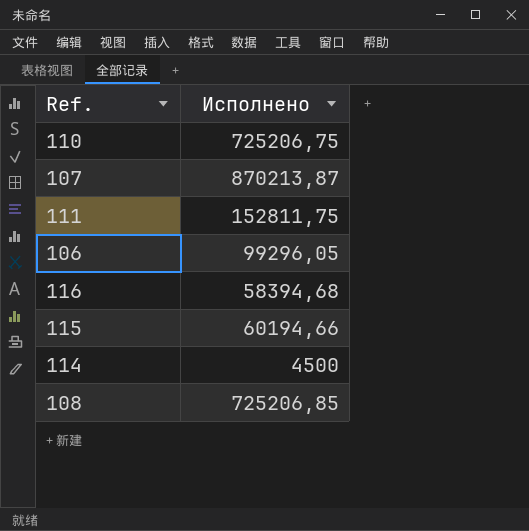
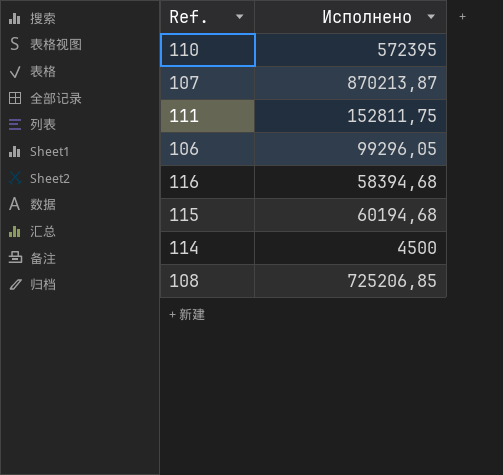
110 | Исполнено: 725206,75 -> 572395
115 | Исполнено: 60194,66 -> 60194,68

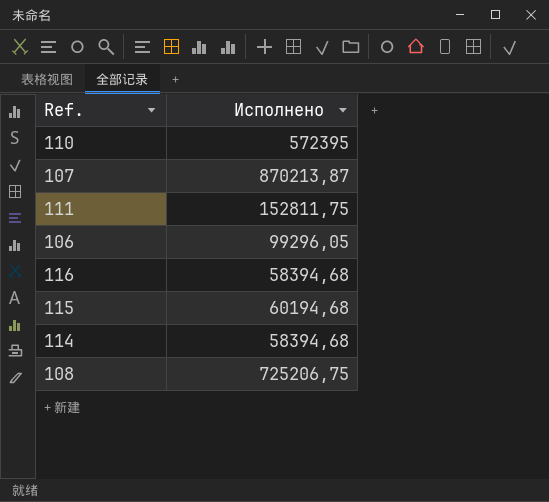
114 | Исполнено: 4500 -> 58394,68
108 | Исполнено: 725206,85 -> 725206,75

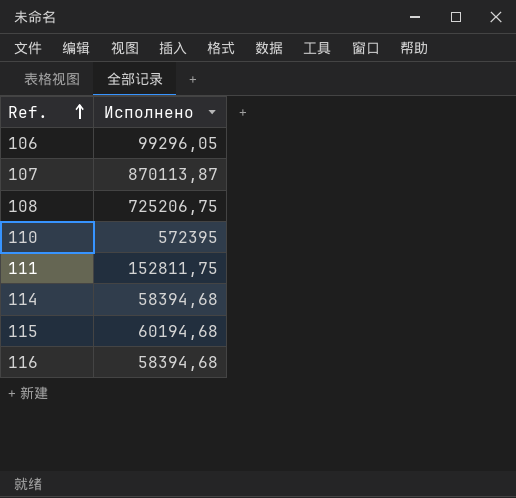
row order: none -> Ref. ascending
107 | Исполнено: 870213,87 -> 870113,87

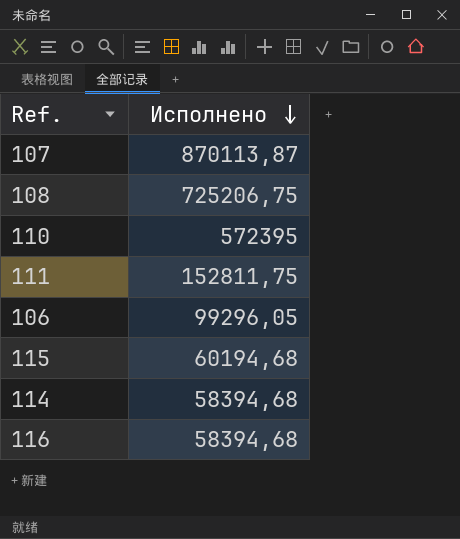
row order: Ref. ascending -> Исполнено descending

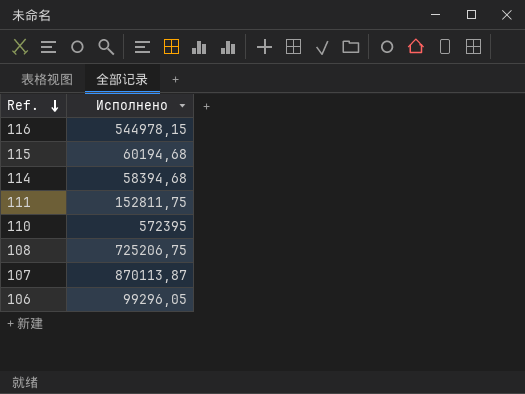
row order: Исполнено descending -> Ref. descending
116 | Исполнено: 58394,68 -> 544978,15

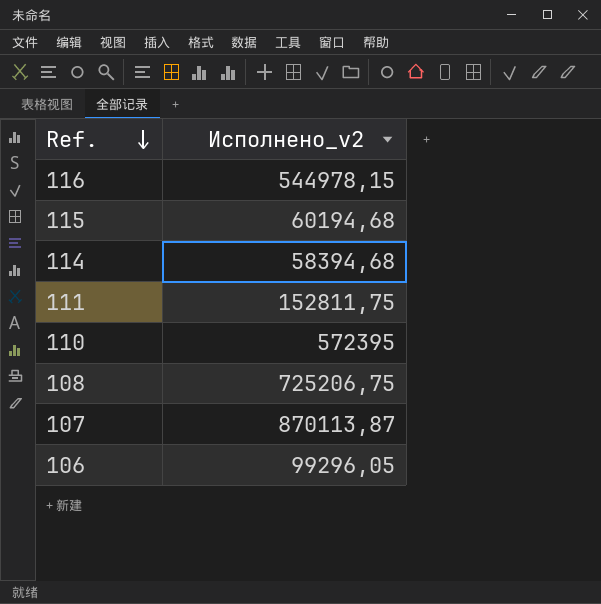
column name: Исполнено -> Исполнено_v2

